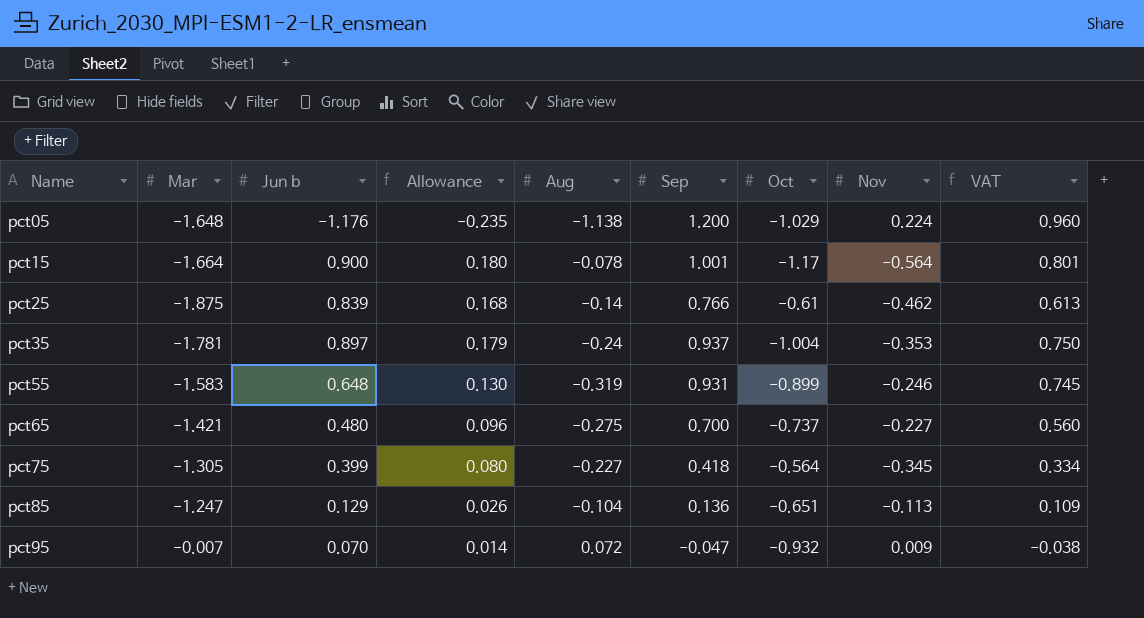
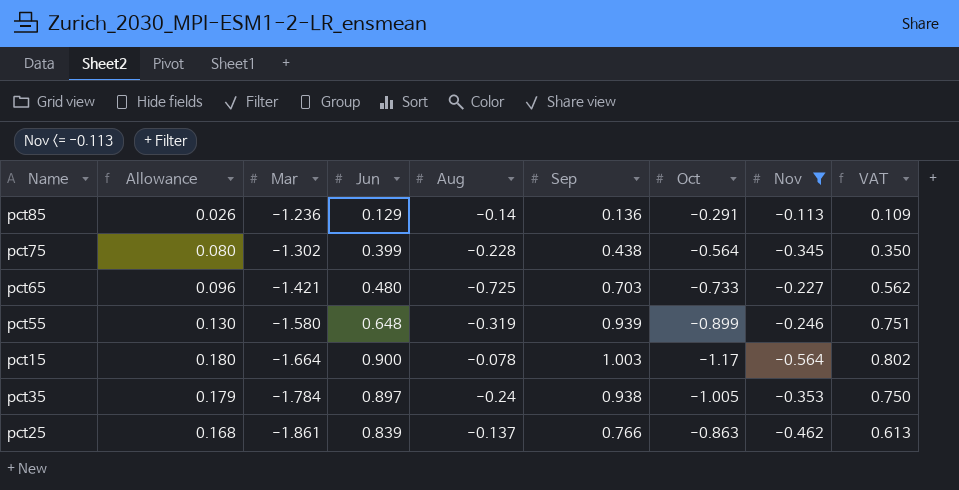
filter: none -> Nov <= -0.113
row order: Name ascending -> Mar descending
column Allowance | position: 4 -> 2
column name: Jun b -> Jun
pct85 | Mar: -1.247 -> -1.236
pct85 | Aug: -0.104 -> -0.14
pct85 | Oct: -0.651 -> -0.291
pct75 | Mar: -1.305 -> -1.302
pct75 | Aug: -0.227 -> -0.228
pct75 | Sep: 0.418 -> 0.438
pct75 | VAT: 0.334 -> 0.350
pct65 | Aug: -0.275 -> -0.725
pct65 | Sep: 0.700 -> 0.703
pct65 | Oct: -0.737 -> -0.733
pct65 | VAT: 0.560 -> 0.562
pct55 | Mar: -1.583 -> -1.580
pct55 | Sep: 0.931 -> 0.939
pct55 | VAT: 0.745 -> 0.751
pct15 | Sep: 1.001 -> 1.003
pct15 | VAT: 0.801 -> 0.802
pct35 | Mar: -1.781 -> -1.784
pct35 | Sep: 0.937 -> 0.938
pct35 | Oct: -1.004 -> -1.005
pct25 | Mar: -1.875 -> -1.861
pct25 | Aug: -0.14 -> -0.137
pct25 | Oct: -0.61 -> -0.863

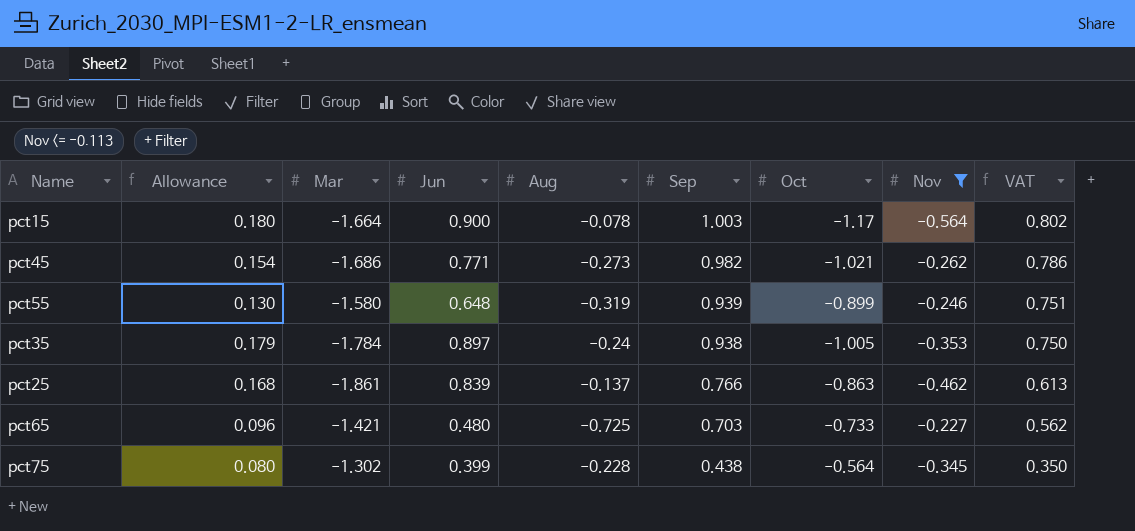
row order: Mar descending -> Sep descending
row pct85: 0.026 | -1.236 | 0.129 | -0.14 | 0.136 | -0.291 | -0.113 | 0.109 -> none
row pct45: none -> 0.154 | -1.686 | 0.771 | -0.273 | 0.982 | -1.021 | -0.262 | 0.786

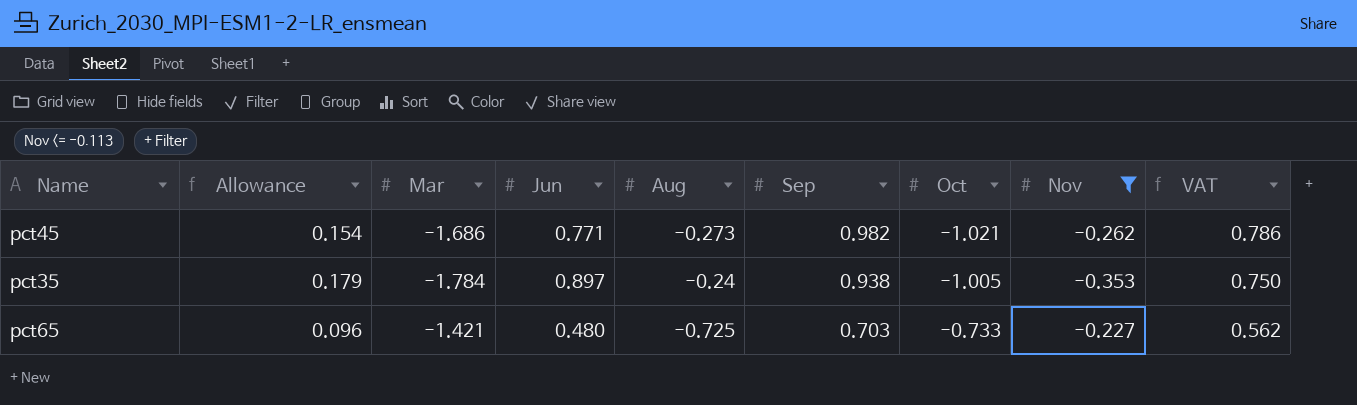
row pct15: 0.180 | -1.664 | 0.900 | -0.078 | 1.003 | -1.17 | -0.564 | 0.802 -> none
row pct55: 0.130 | -1.580 | 0.648 | -0.319 | 0.939 | -0.899 | -0.246 | 0.751 -> none
row pct25: 0.168 | -1.861 | 0.839 | -0.137 | 0.766 | -0.863 | -0.462 | 0.613 -> none
row pct75: 0.080 | -1.302 | 0.399 | -0.228 | 0.438 | -0.564 | -0.345 | 0.350 -> none

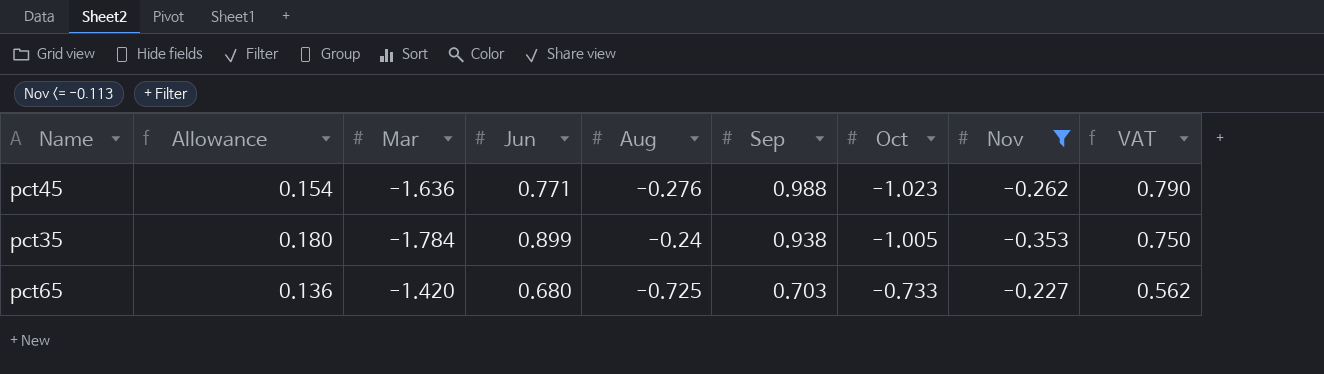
pct45 | Mar: -1.686 -> -1.636
pct45 | Aug: -0.273 -> -0.276
pct45 | Sep: 0.982 -> 0.988
pct45 | Oct: -1.021 -> -1.023
pct45 | VAT: 0.786 -> 0.790
pct35 | Allowance: 0.179 -> 0.180
pct35 | Jun: 0.897 -> 0.899
pct65 | Allowance: 0.096 -> 0.136
pct65 | Mar: -1.421 -> -1.420
pct65 | Jun: 0.480 -> 0.680

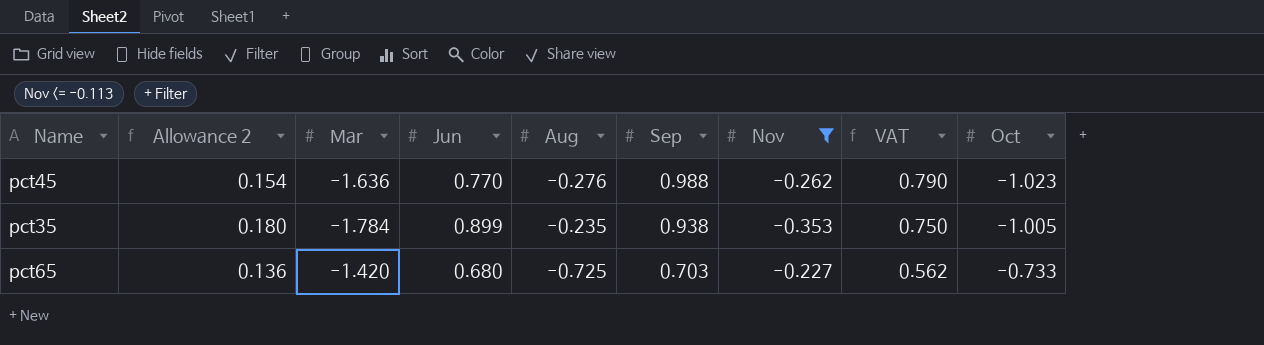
column name: Allowance -> Allowance 2
column Oct | position: 7 -> 9
pct45 | Jun: 0.771 -> 0.770
pct35 | Aug: -0.24 -> -0.235

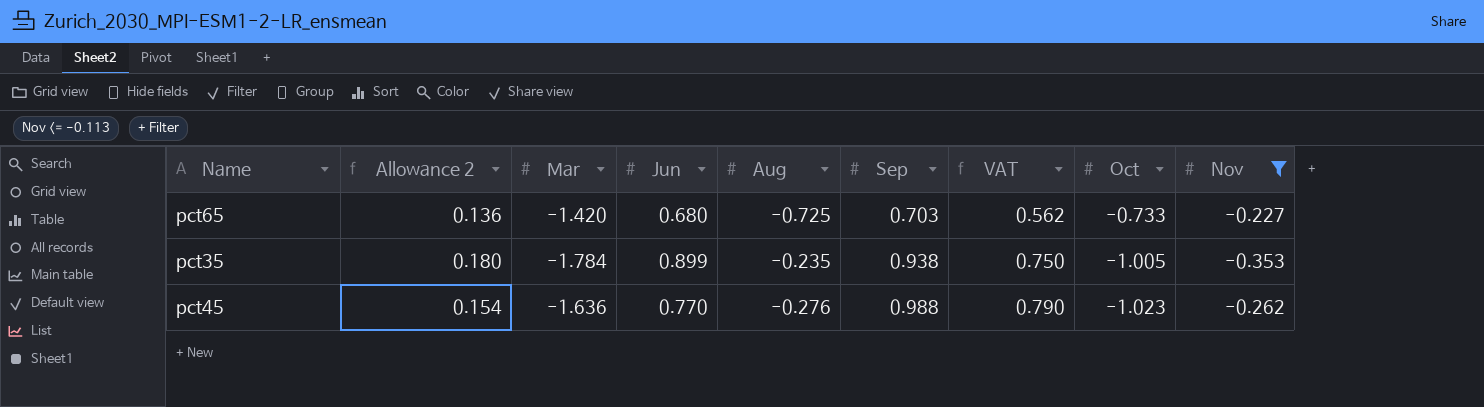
row order: Sep descending -> Sep ascending
column Nov | position: 7 -> 9

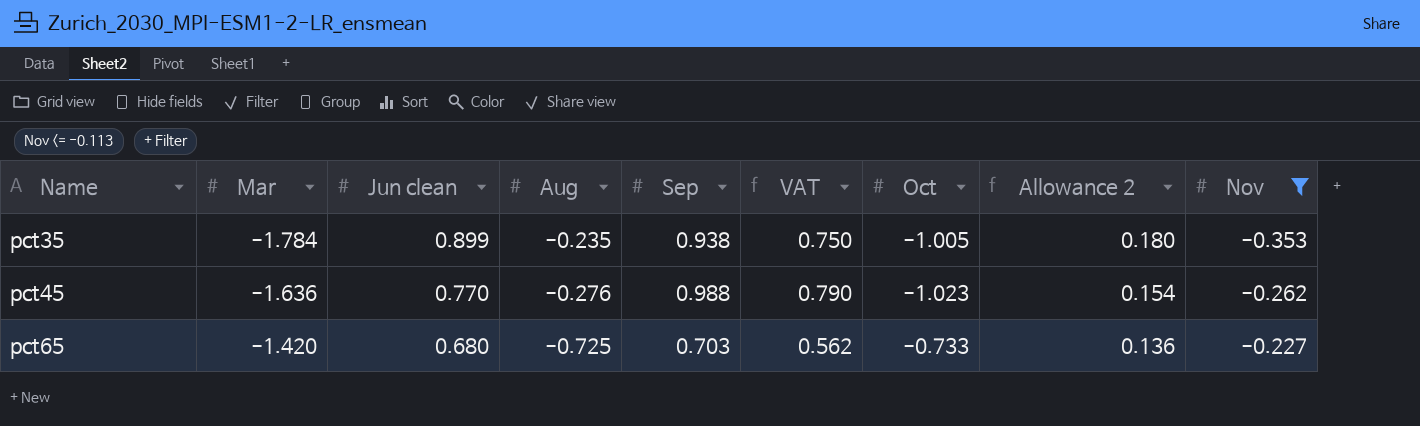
row order: Sep ascending -> Name ascending
column name: Jun -> Jun clean
column Allowance 2 | position: 2 -> 8

